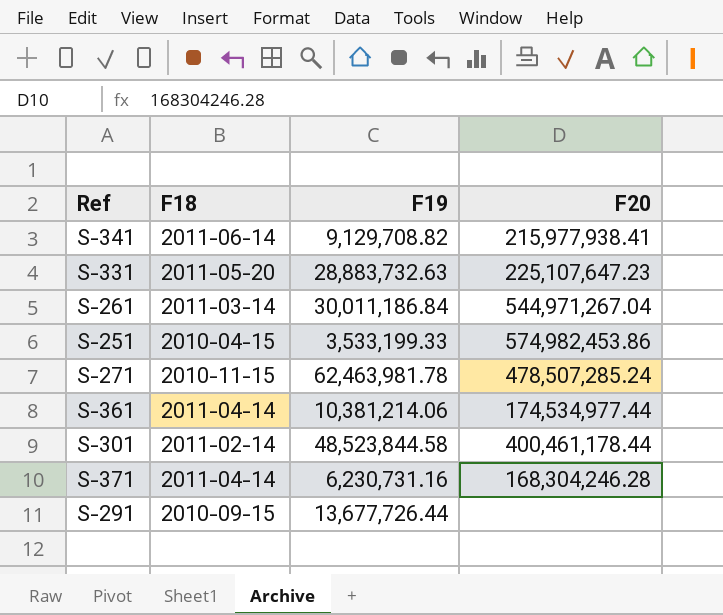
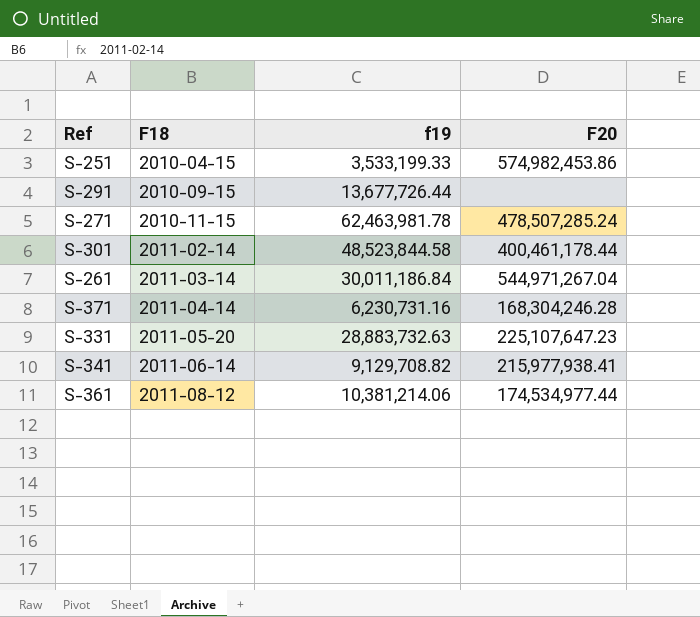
row order: none -> F18 ascending
column name: F19 -> f19
S-361 | F18: 2011-04-14 -> 2011-08-12

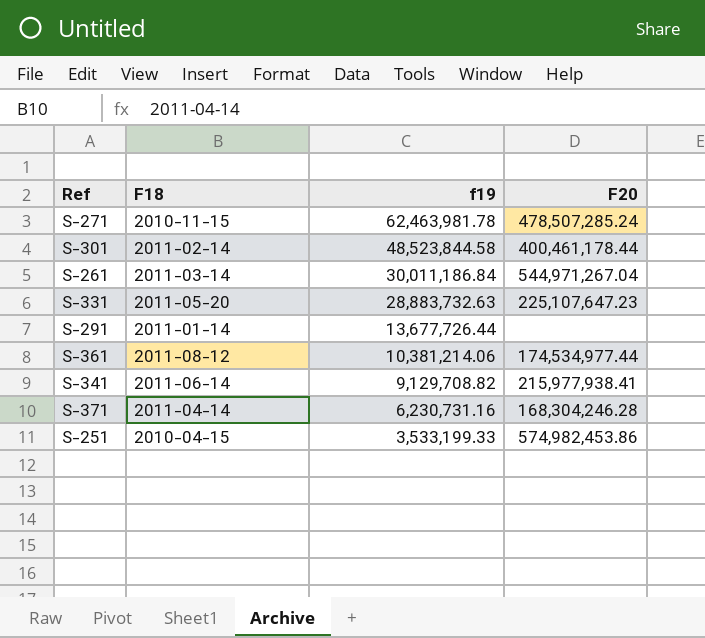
row order: F18 ascending -> f19 descending
S-291 | F18: 2010-09-15 -> 2011-01-14

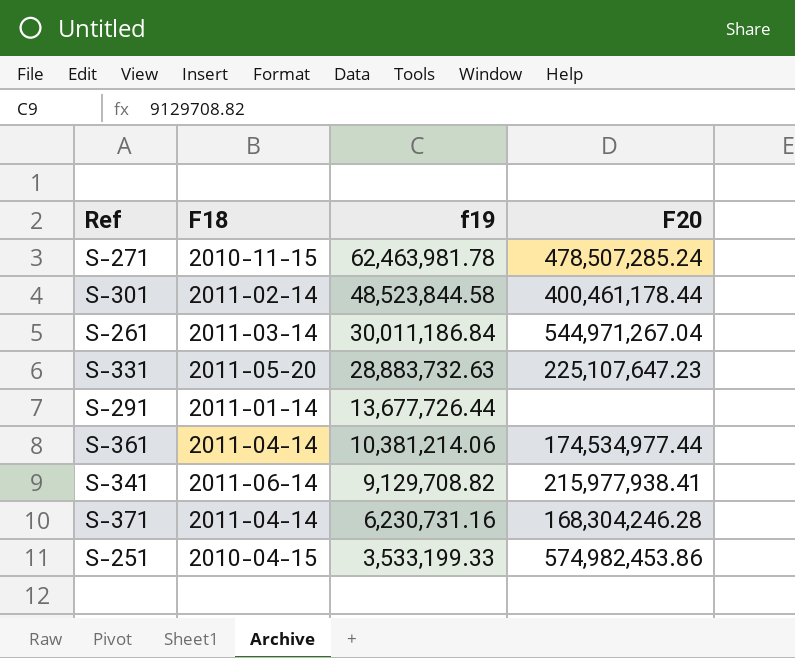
S-361 | F18: 2011-08-12 -> 2011-04-14

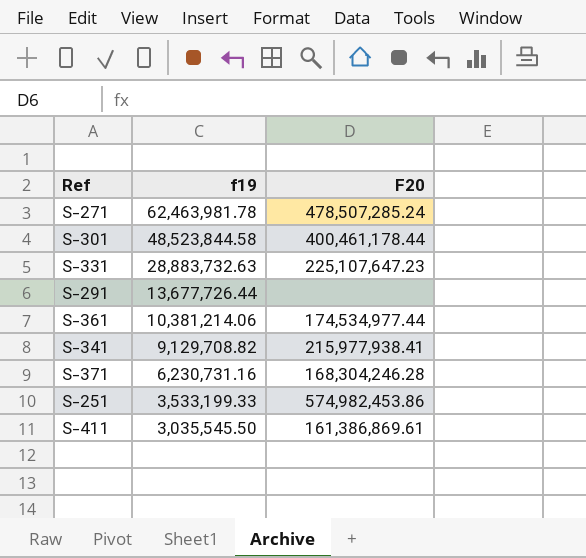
column F18 | position: 2 -> none
row S-261: 2011-03-14 | 30,011,186.84 | 544,971,267.04 -> none
row S-411: none -> 3,035,545.50 | 161,386,869.61

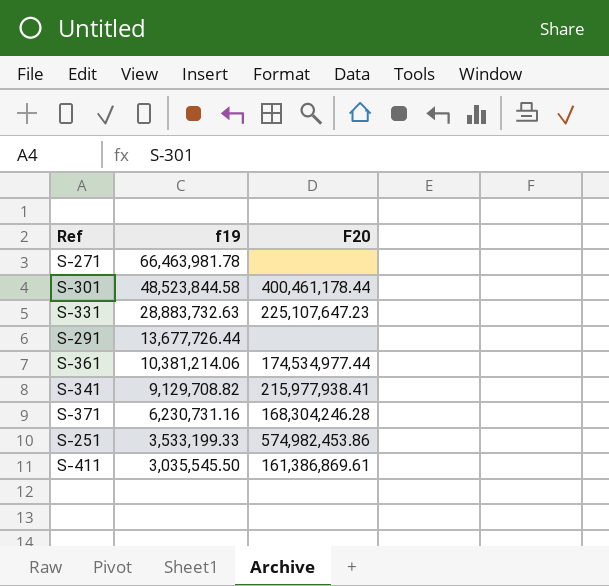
S-271 | f19: 62,463,981.78 -> 66,463,981.78
S-271 | F20: 478,507,285.24 -> none

